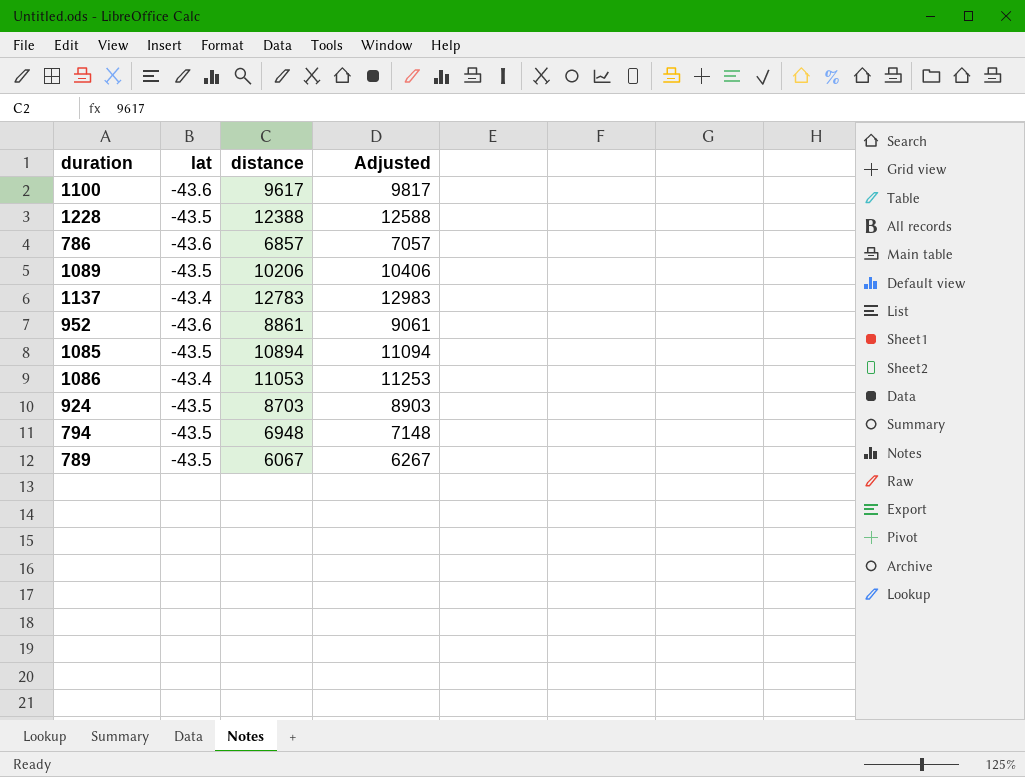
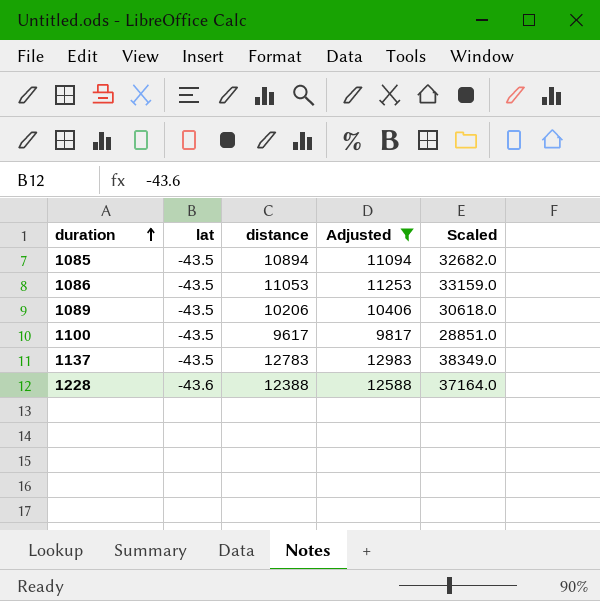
filter: none -> Adjusted >= 9817
row order: none -> duration ascending
column Scaled | formula: none -> [distance] * 3
1086 | lat: -43.4 -> -43.5
1100 | lat: -43.6 -> -43.5
1137 | lat: -43.4 -> -43.5
1228 | lat: -43.5 -> -43.6

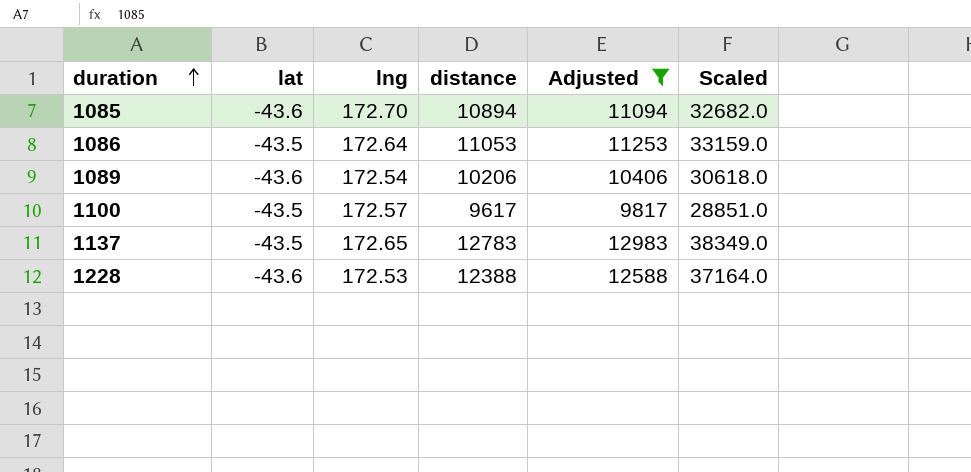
column lng | position: none -> 3
1085 | lat: -43.5 -> -43.6
1089 | lat: -43.5 -> -43.6

